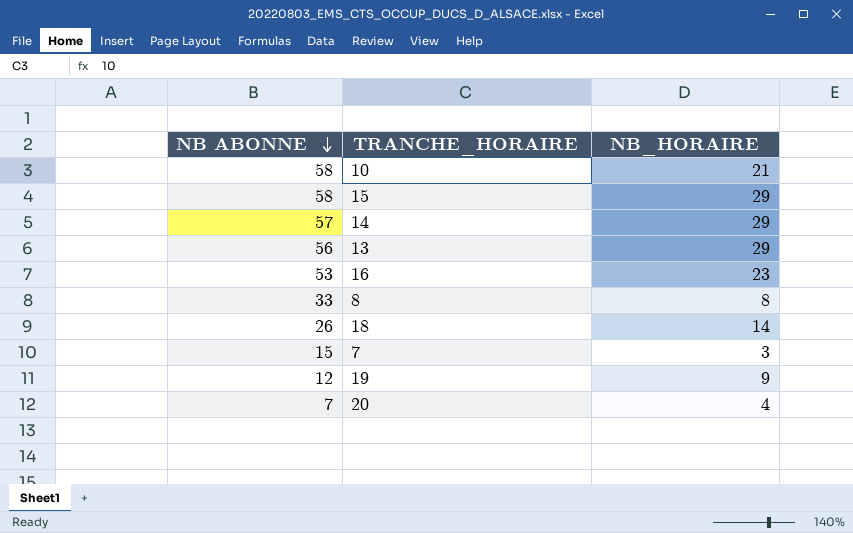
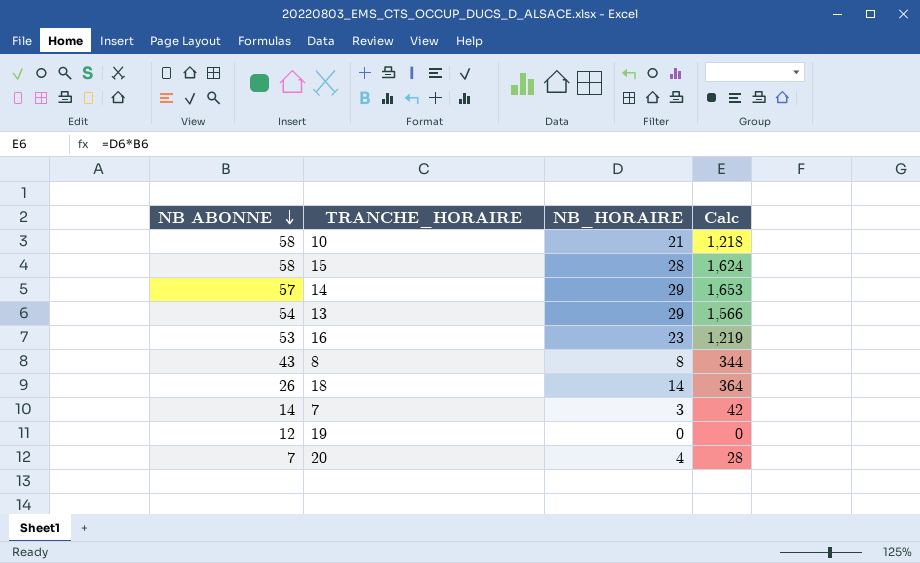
column Calc | formula: none -> [NB ABONNE] * [NB_HORAIRE]
15 | NB_HORAIRE: 29 -> 28
13 | NB ABONNE: 56 -> 54
8 | NB ABONNE: 33 -> 43
7 | NB ABONNE: 15 -> 14
19 | NB_HORAIRE: 9 -> 0

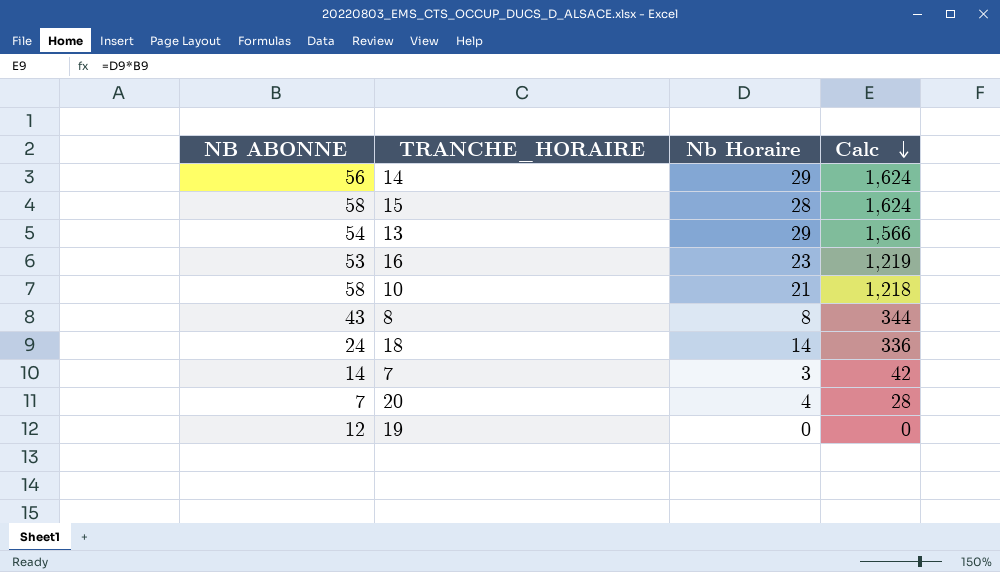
row order: NB ABONNE descending -> Calc descending
column name: NB_HORAIRE -> Nb Horaire
14 | NB ABONNE: 57 -> 56
14 | Calc: 1,653 -> 1,624
18 | NB ABONNE: 26 -> 24
18 | Calc: 364 -> 336

